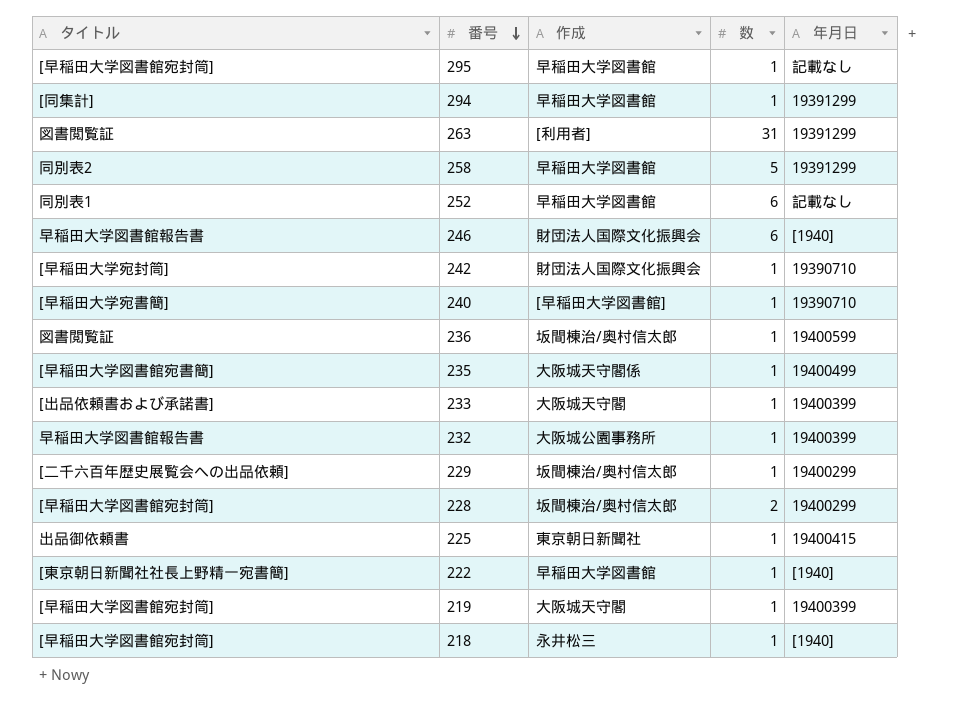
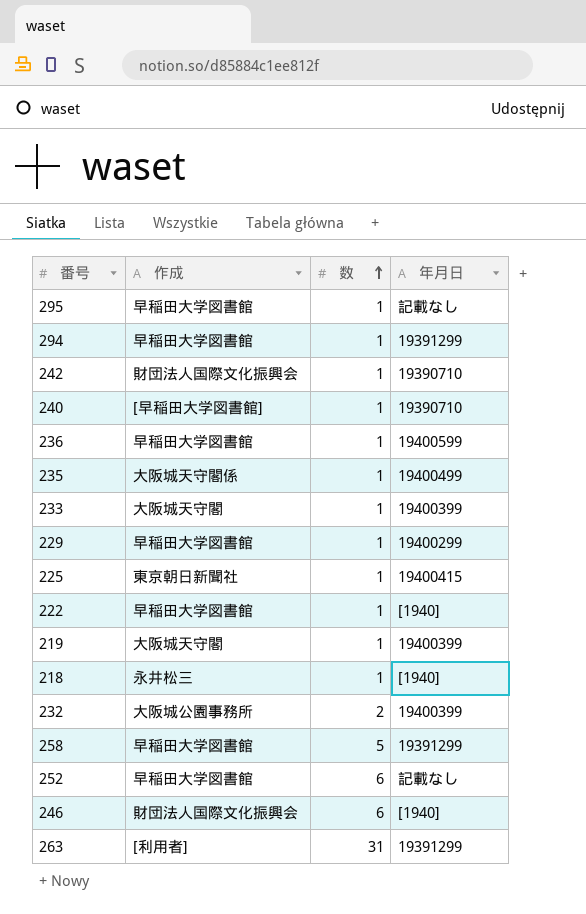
row order: 番号 descending -> 数 ascending
column タイトル | position: 1 -> none
row 228: [早稲田大学図書館宛封筒] | 坂間棟治/奥村信太郎 | 2 | 19400299 -> none
236 | 作成: 坂間棟治/奥村信太郎 -> 早稲田大学図書館
229 | 作成: 坂間棟治/奥村信太郎 -> 早稲田大学図書館
232 | 数: 1 -> 2

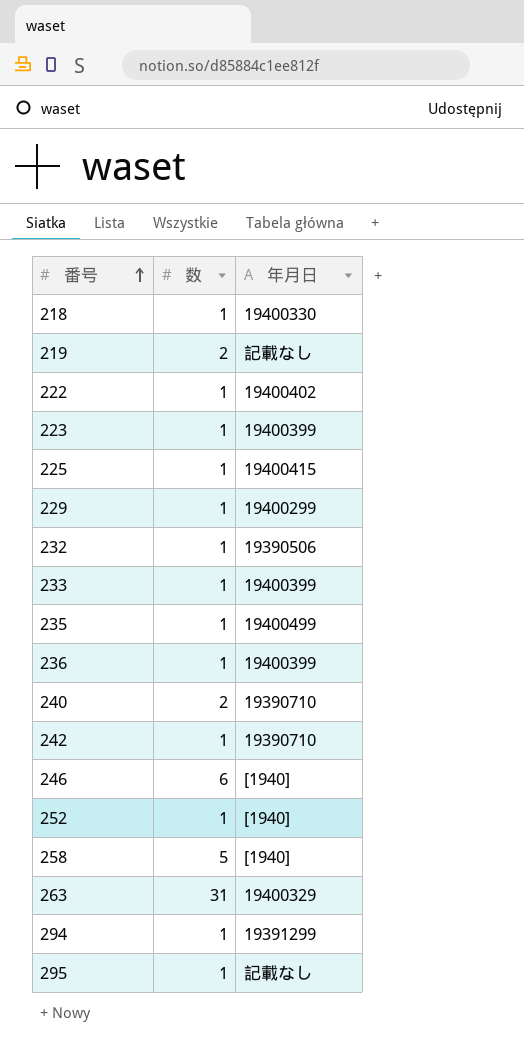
row order: 数 ascending -> 番号 ascending
column 作成 | position: 2 -> none
218 | 年月日: [1940] -> 19400330
219 | 数: 1 -> 2
219 | 年月日: 19400399 -> 記載なし
222 | 年月日: [1940] -> 19400402
row 223: none -> 1 | 19400399
232 | 数: 2 -> 1
232 | 年月日: 19400399 -> 19390506
236 | 年月日: 19400599 -> 19400399
240 | 数: 1 -> 2
252 | 数: 6 -> 1
252 | 年月日: 記載なし -> [1940]
258 | 年月日: 19391299 -> [1940]
263 | 年月日: 19391299 -> 19400329

